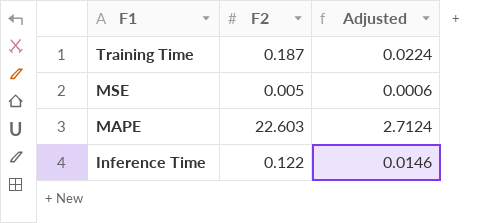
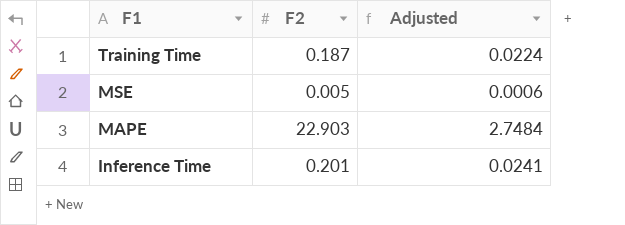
MAPE | F2: 22.603 -> 22.903
MAPE | Adjusted: 2.7124 -> 2.7484
Inference Time | F2: 0.122 -> 0.201
Inference Time | Adjusted: 0.0146 -> 0.0241

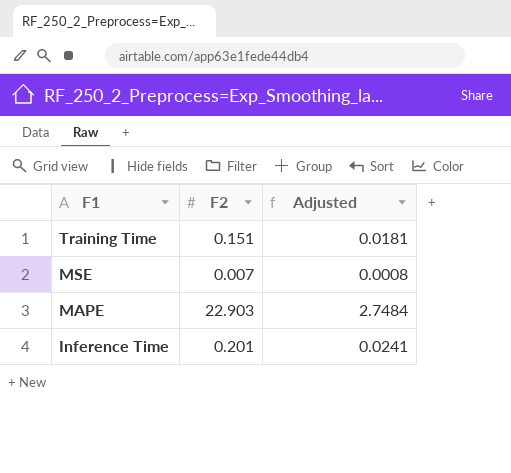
Training Time | F2: 0.187 -> 0.151
Training Time | Adjusted: 0.0224 -> 0.0181
MSE | F2: 0.005 -> 0.007
MSE | Adjusted: 0.0006 -> 0.0008

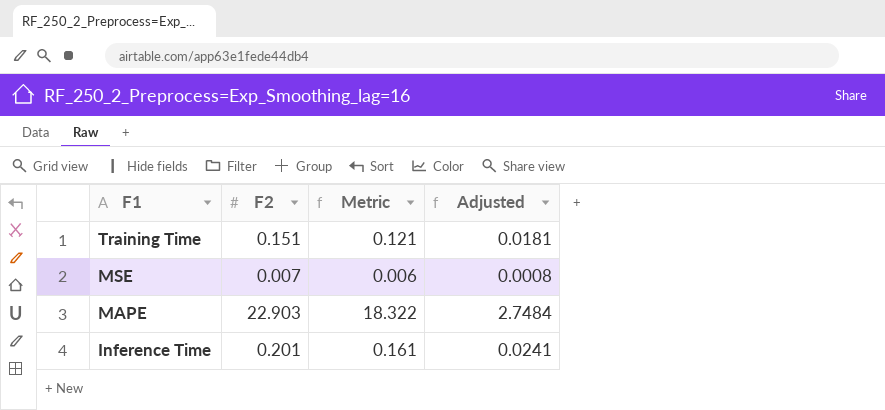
column Metric | formula: none -> [F2] * 0.8

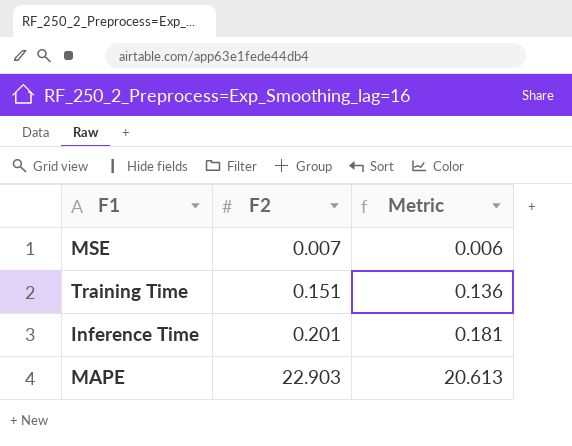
row order: F1 descending -> F2 ascending
column Adjusted | formula: [F2] * 0.12 -> none
column Metric | formula: [F2] * 0.8 -> [F2] * 0.9

